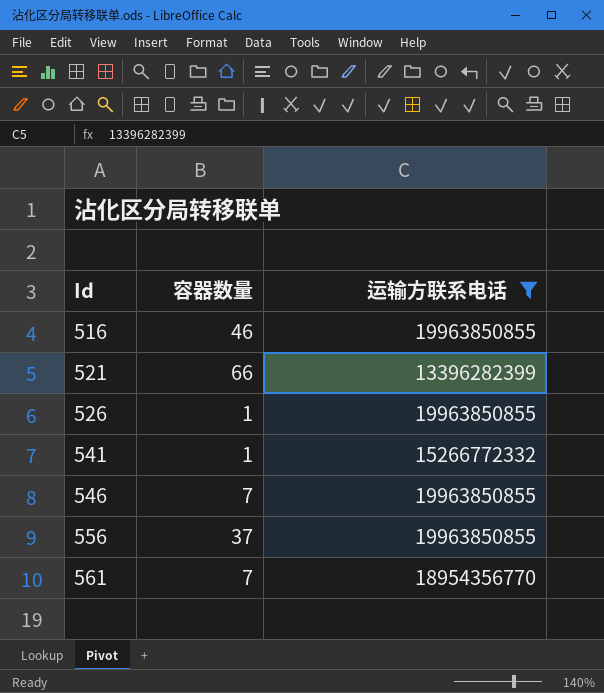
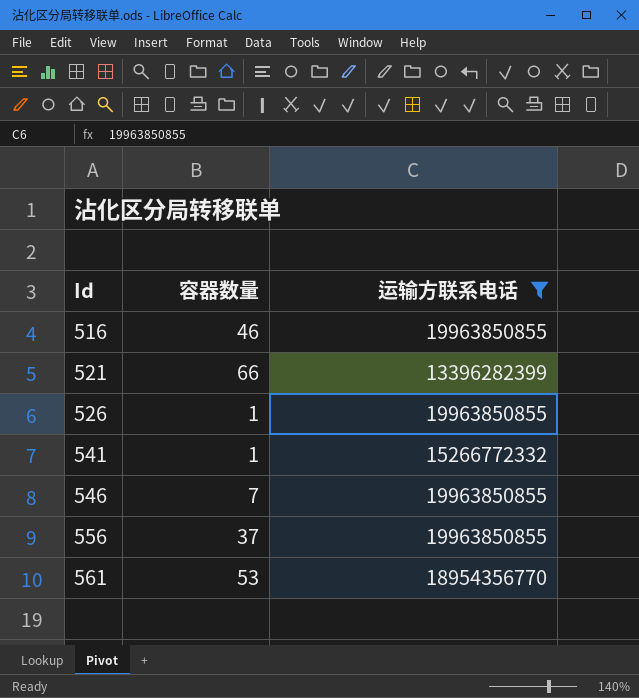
561 | 容器数量: 7 -> 53

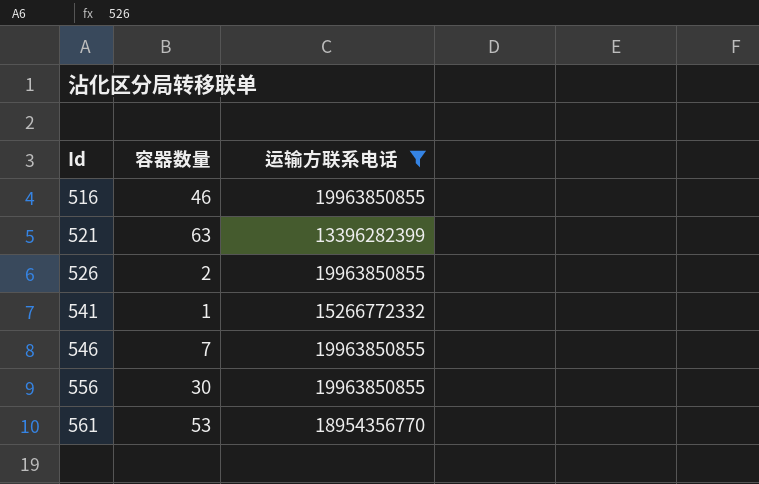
521 | 容器数量: 66 -> 63
526 | 容器数量: 1 -> 2
556 | 容器数量: 37 -> 30

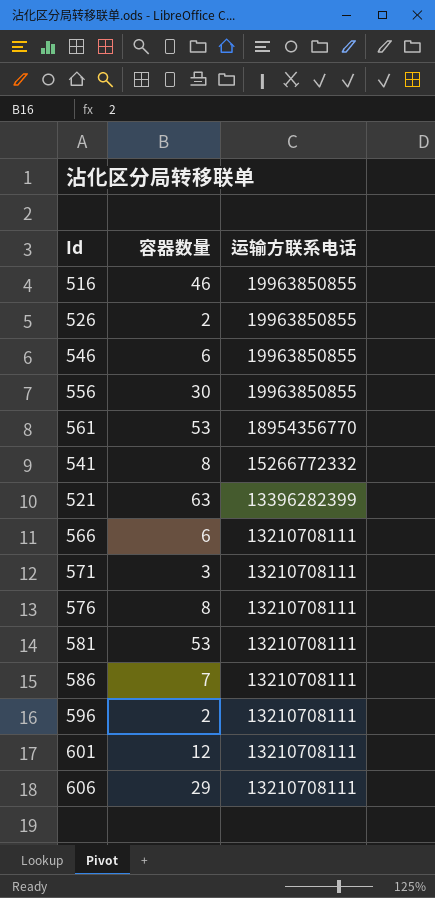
filter: 运输方联系电话 != 13210708111 -> none
row order: Id ascending -> 运输方联系电话 descending
546 | 容器数量: 7 -> 6
541 | 容器数量: 1 -> 8

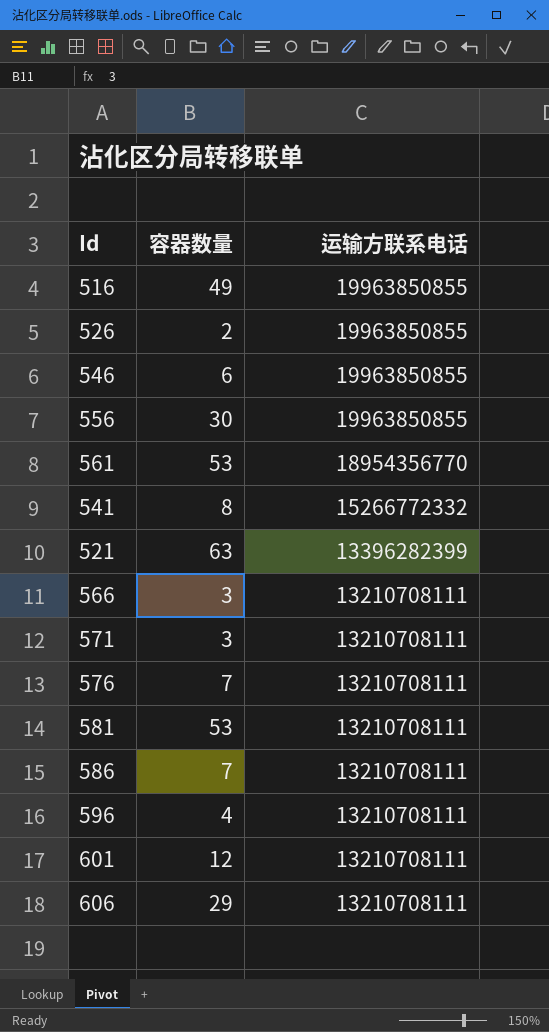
516 | 容器数量: 46 -> 49
566 | 容器数量: 6 -> 3
576 | 容器数量: 8 -> 7
596 | 容器数量: 2 -> 4

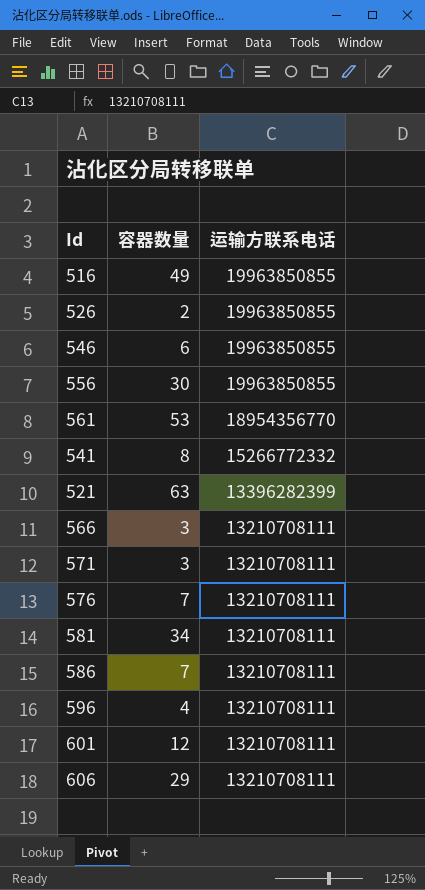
581 | 容器数量: 53 -> 34

